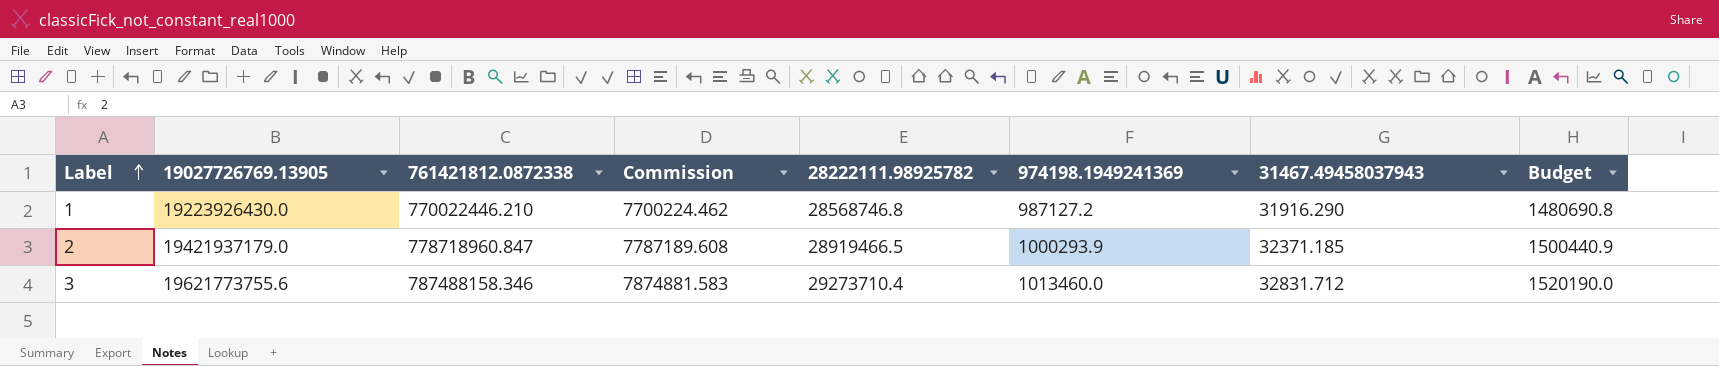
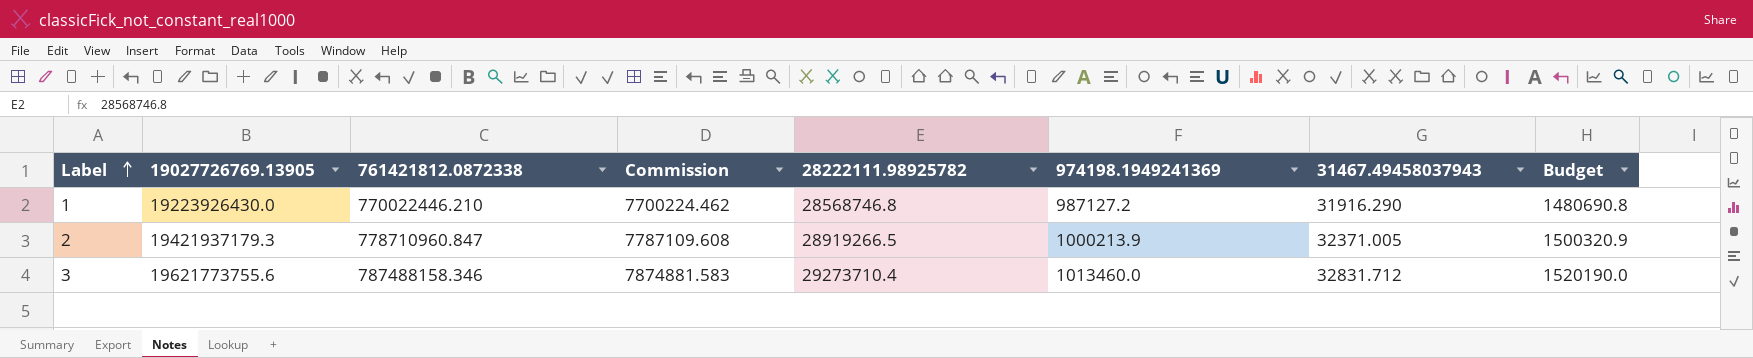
2 | 19027726769.13905: 19421937179.0 -> 19421937179.3
2 | 761421812.0872338: 778718960.847 -> 778710960.847
2 | Commission: 7787189.608 -> 7787109.608
2 | 28222111.98925782: 28919466.5 -> 28919266.5
2 | 974198.1949241369: 1000293.9 -> 1000213.9
2 | 31467.49458037943: 32371.185 -> 32371.005
2 | Budget: 1500440.9 -> 1500320.9

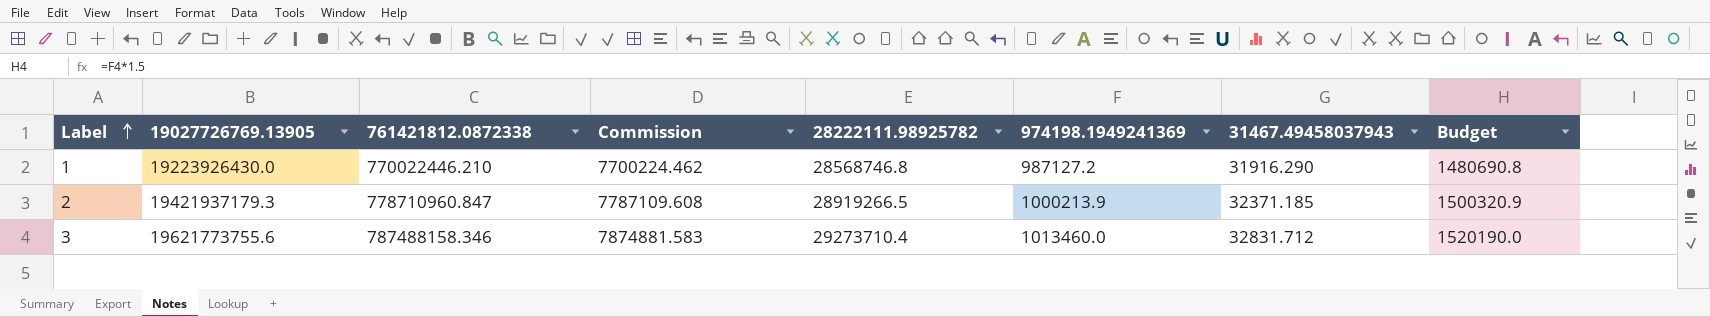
2 | 31467.49458037943: 32371.005 -> 32371.185

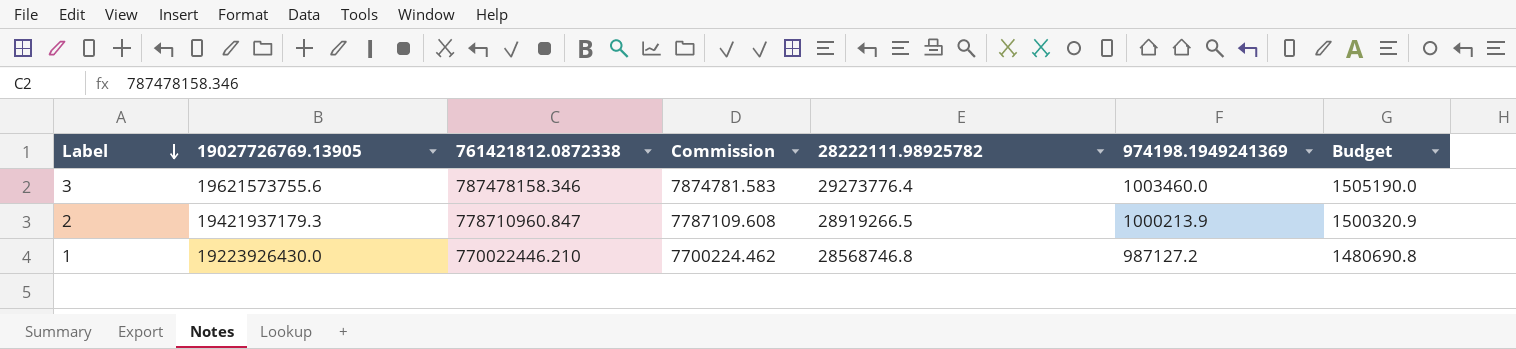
row order: Label ascending -> Label descending
column 31467.49458037943 | position: 7 -> none
3 | 19027726769.13905: 19621773755.6 -> 19621573755.6
3 | 761421812.0872338: 787488158.346 -> 787478158.346
3 | Commission: 7874881.583 -> 7874781.583
3 | 28222111.98925782: 29273710.4 -> 29273776.4
3 | 974198.1949241369: 1013460.0 -> 1003460.0
3 | Budget: 1520190.0 -> 1505190.0

